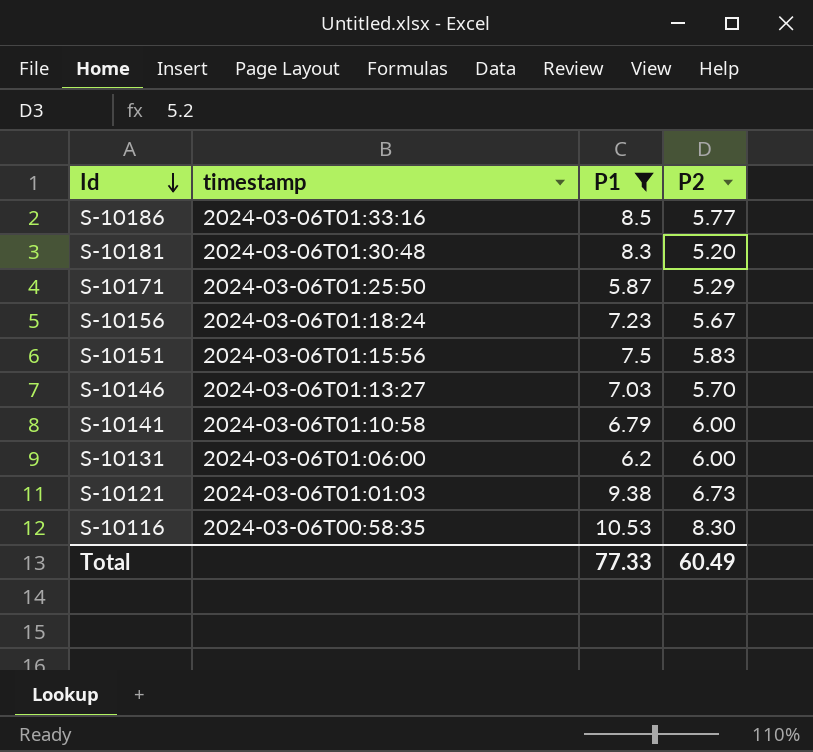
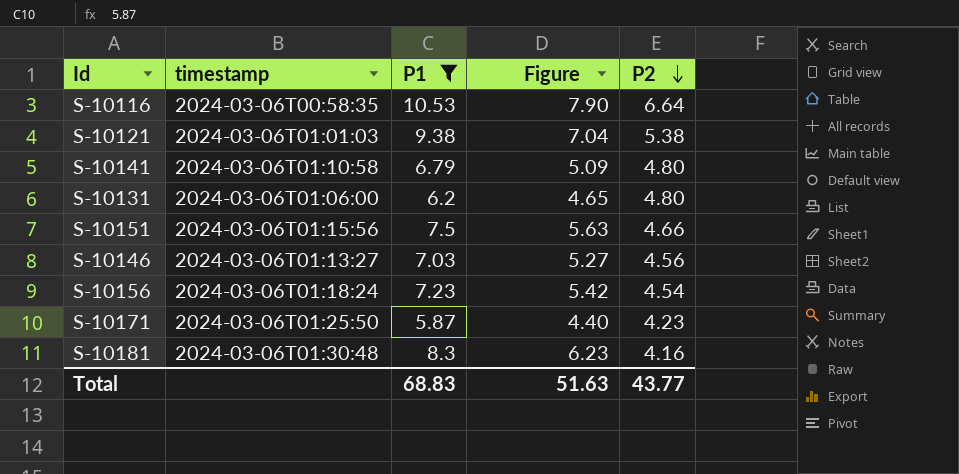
row order: Id descending -> P2 descending
column Figure | formula: none -> [P1] * 0.75
row S-10186: 2024-03-06T01:33:16 | 8.5 | 5.77 -> none
S-10116 | P2: 8.30 -> 6.64
S-10121 | P2: 6.73 -> 5.38
S-10141 | P2: 6.00 -> 4.80
S-10131 | P2: 6.00 -> 4.80
S-10151 | P2: 5.83 -> 4.66
S-10146 | P2: 5.70 -> 4.56
S-10156 | P2: 5.67 -> 4.54
S-10171 | P2: 5.29 -> 4.23
S-10181 | P2: 5.20 -> 4.16
Total | P1: 77.33 -> 68.83
Total | P2: 60.49 -> 43.77

